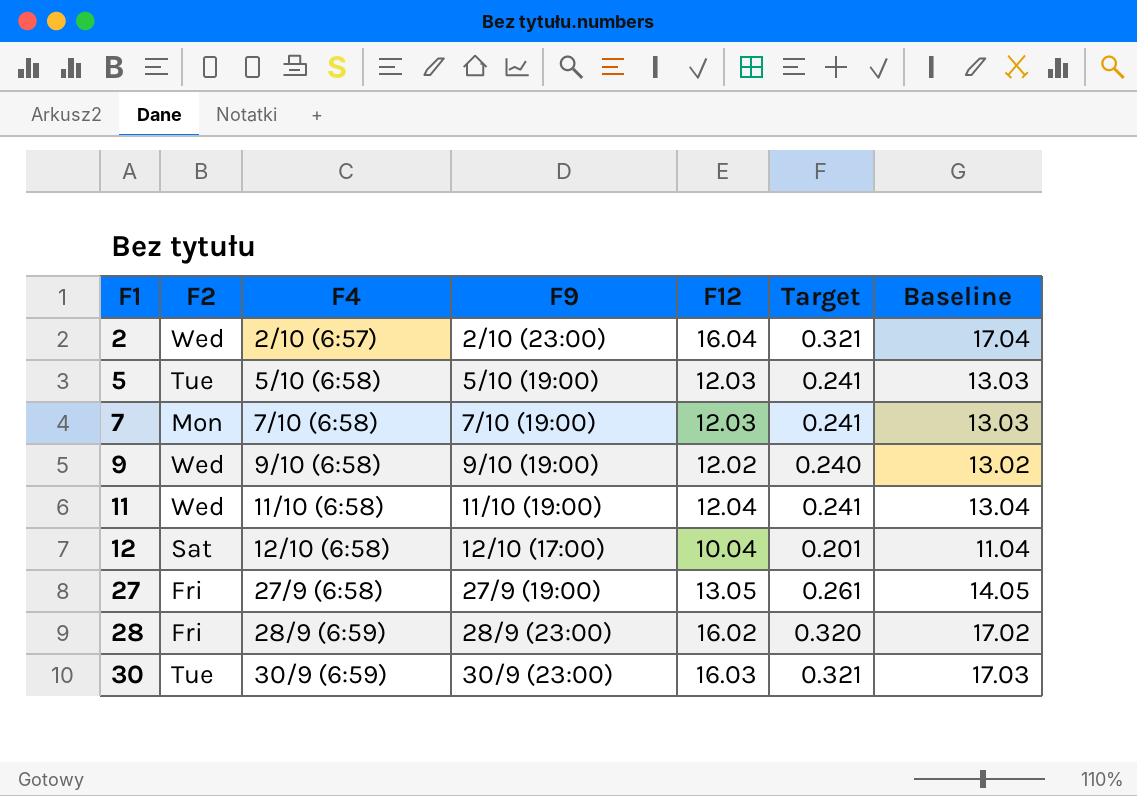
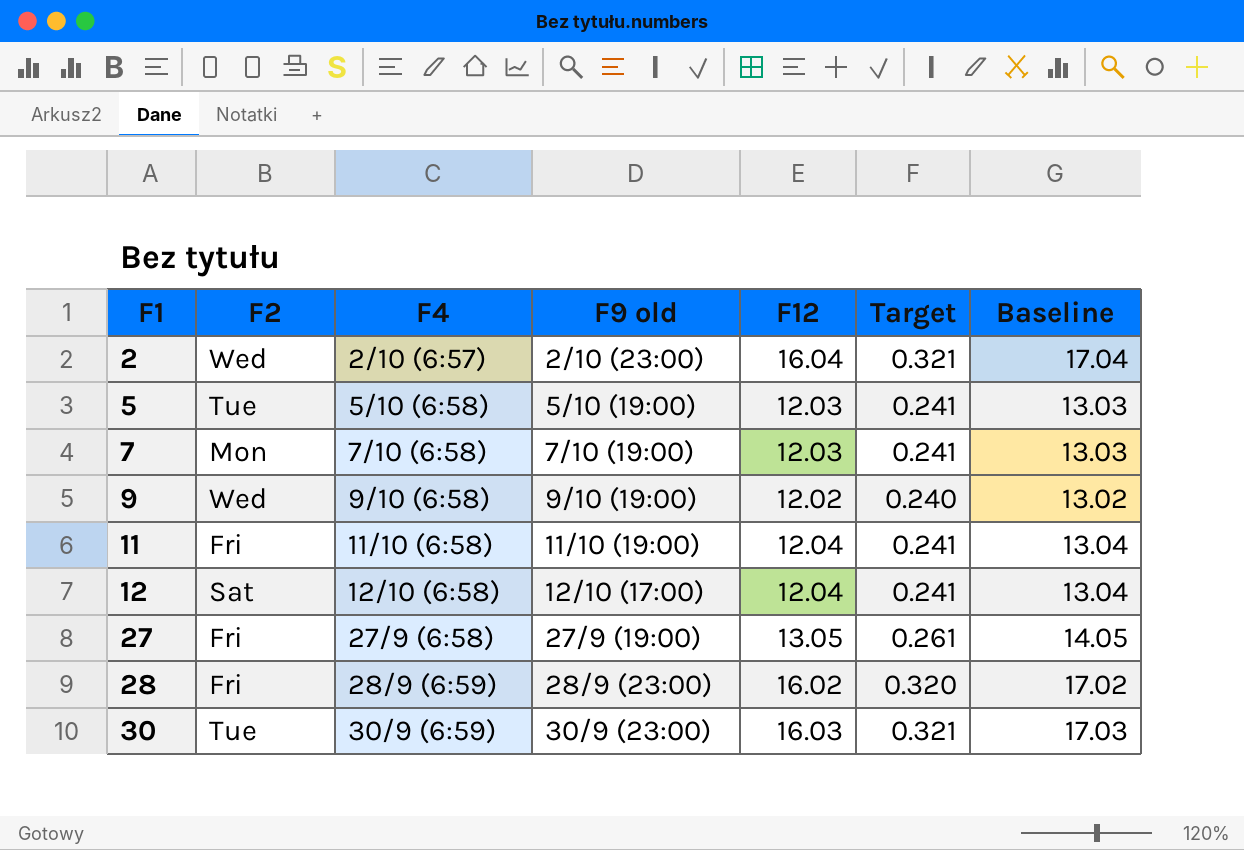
column name: F9 -> F9 old
11 | F2: Wed -> Fri
12 | F12: 10.04 -> 12.04
12 | Target: 0.201 -> 0.241
12 | Baseline: 11.04 -> 13.04

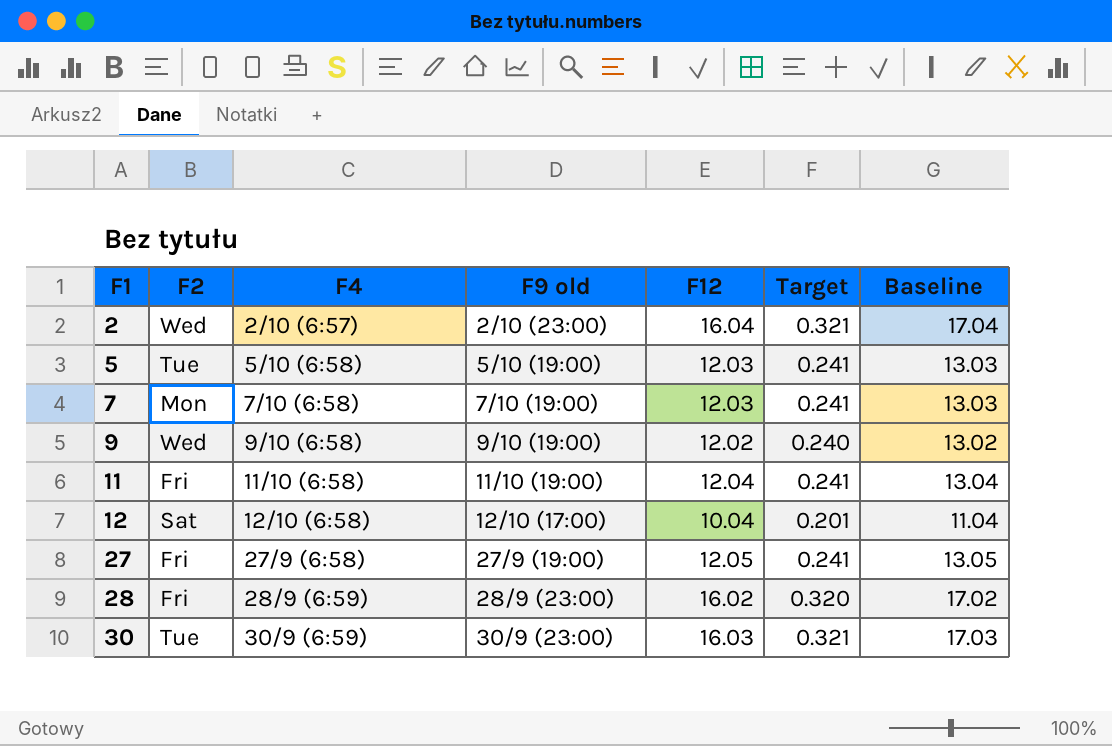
12 | F12: 12.04 -> 10.04
12 | Target: 0.241 -> 0.201
12 | Baseline: 13.04 -> 11.04
27 | F12: 13.05 -> 12.05
27 | Target: 0.261 -> 0.241
27 | Baseline: 14.05 -> 13.05

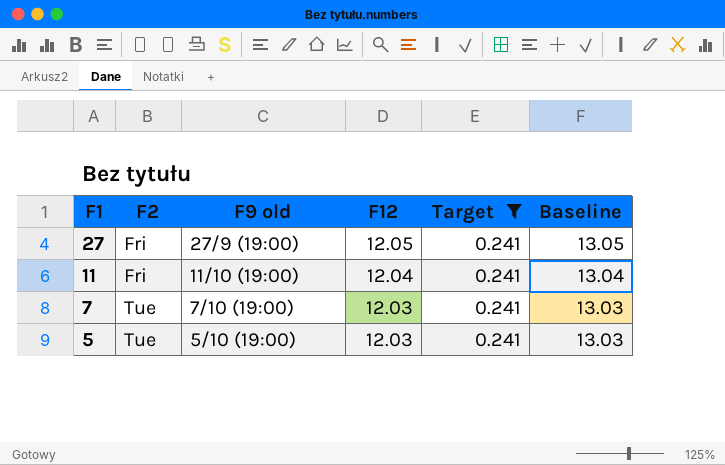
filter: none -> Target = 0.241
row order: F1 ascending -> F1 descending
column F4 | position: 3 -> none
7 | F2: Mon -> Tue

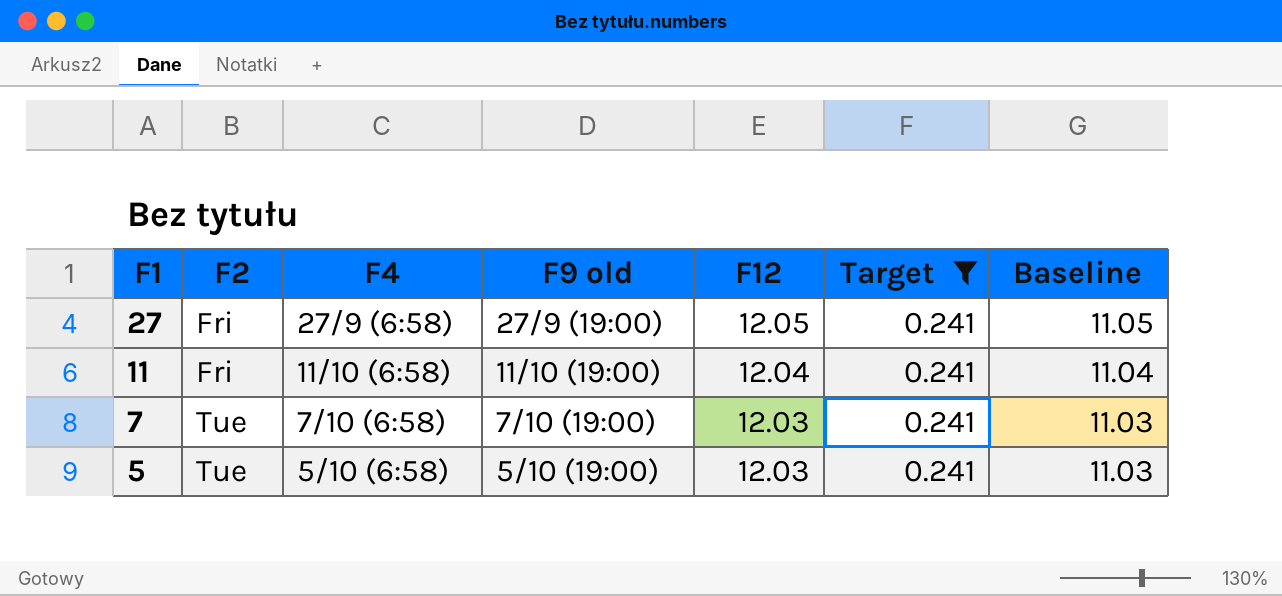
column F4 | position: none -> 3
column Baseline | formula: [F12] + 1 -> [F12] - 1

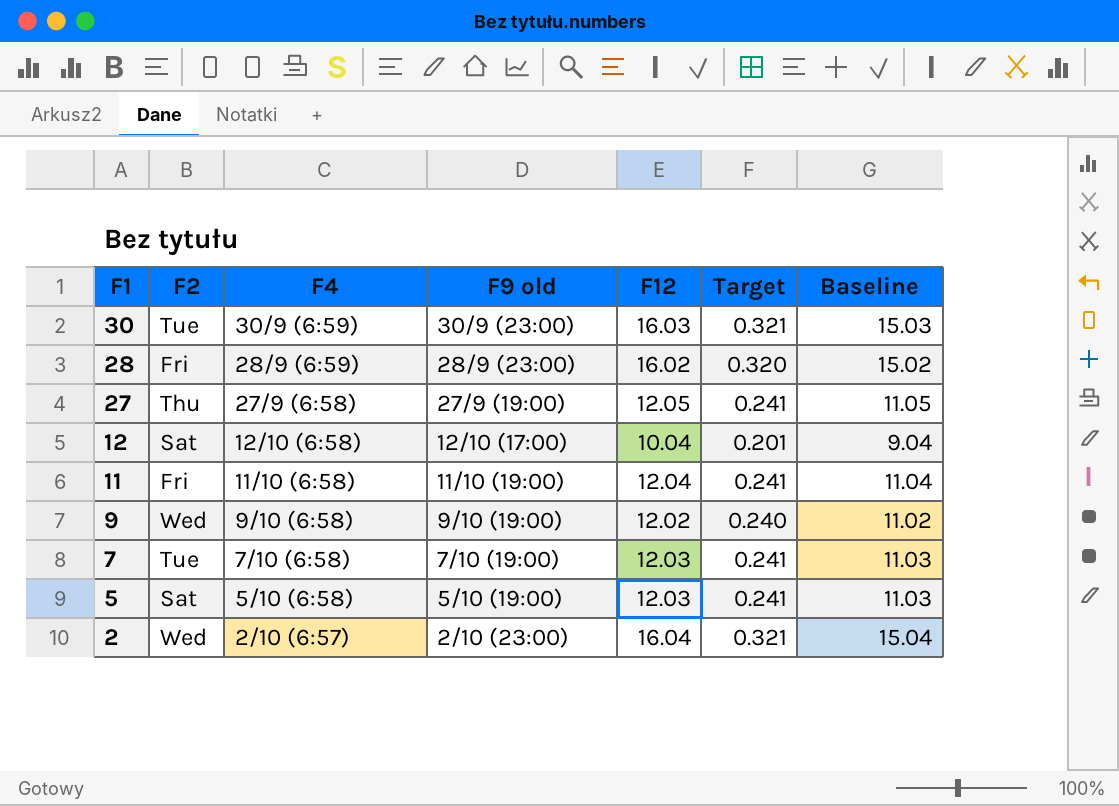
filter: Target = 0.241 -> none
27 | F2: Fri -> Thu
5 | F2: Tue -> Sat

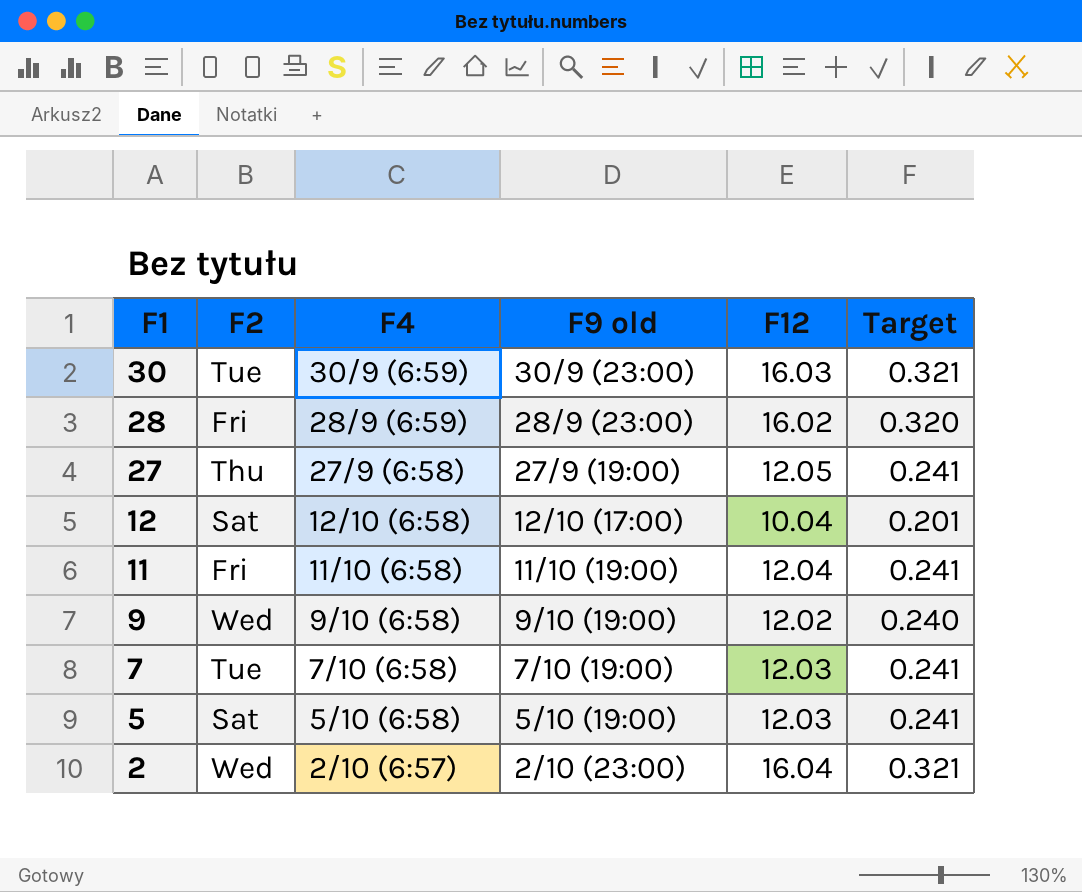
column Baseline | formula: [F12] - 1 -> none

